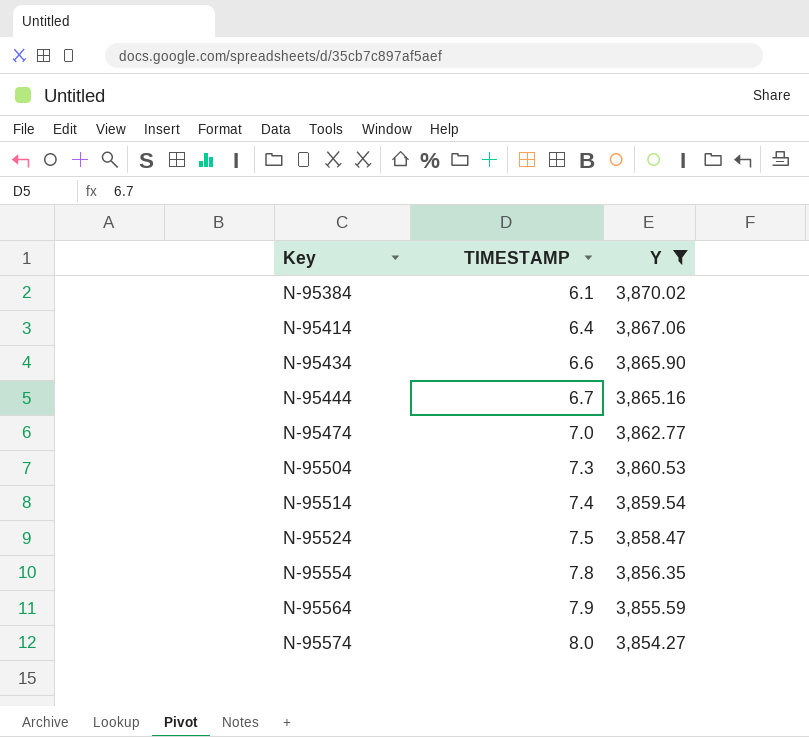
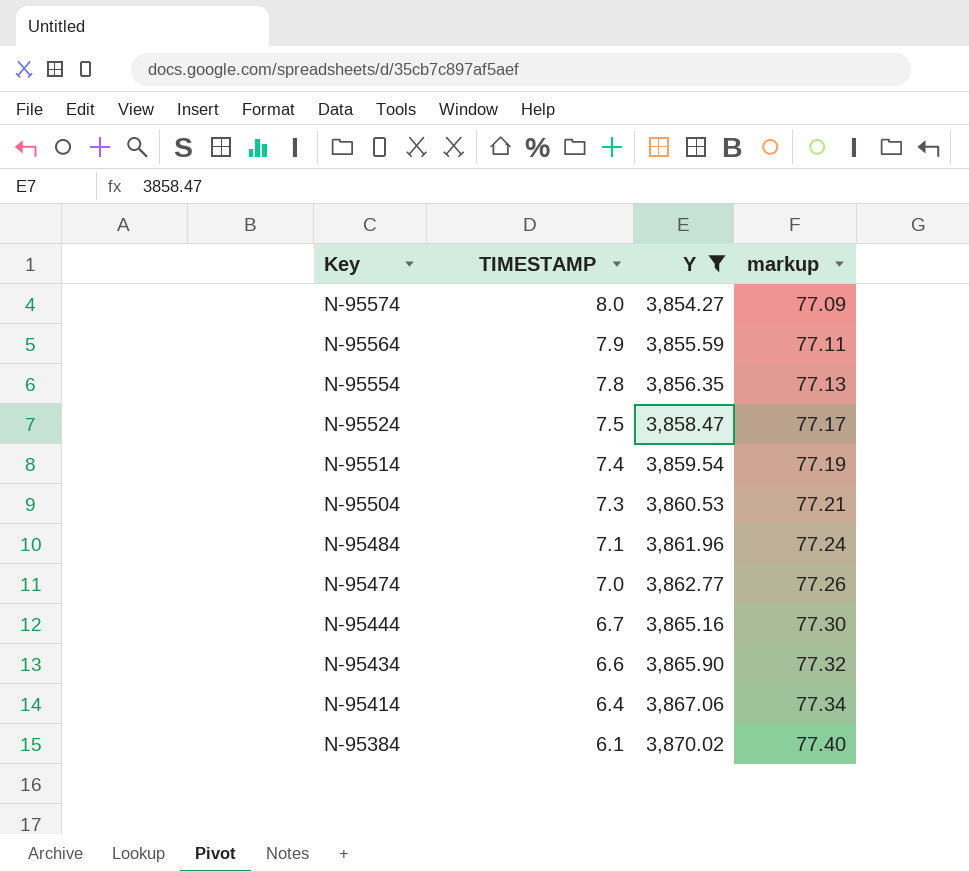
row order: Key ascending -> Key descending
column markup | formula: none -> [Y] * 0.02
row N-95484: none -> 7.1 | 3,861.96 | 77.24

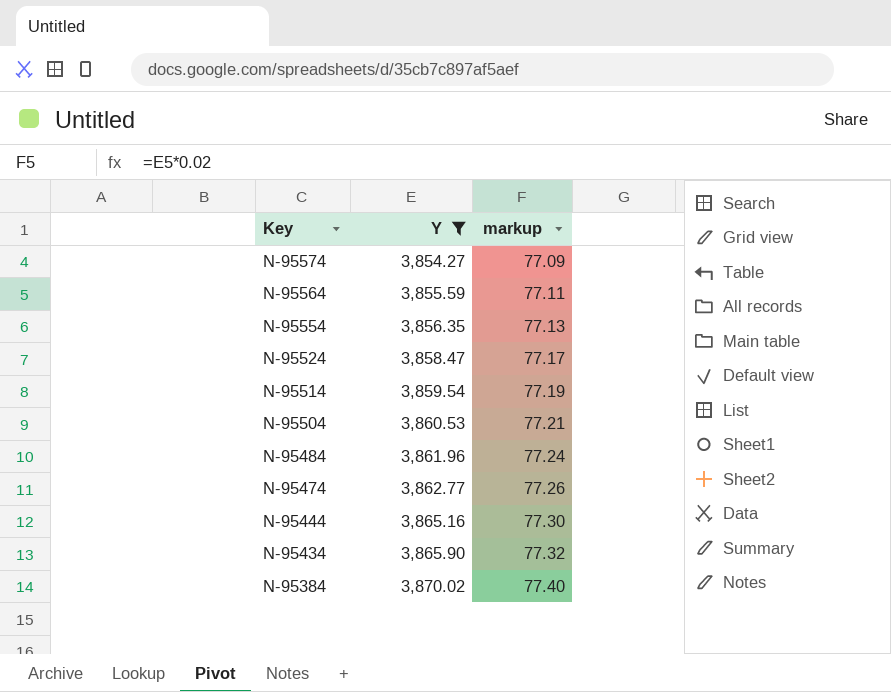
column TIMESTAMP | position: 2 -> none
row N-95414: 6.4 | 3,867.06 | 77.34 -> none

